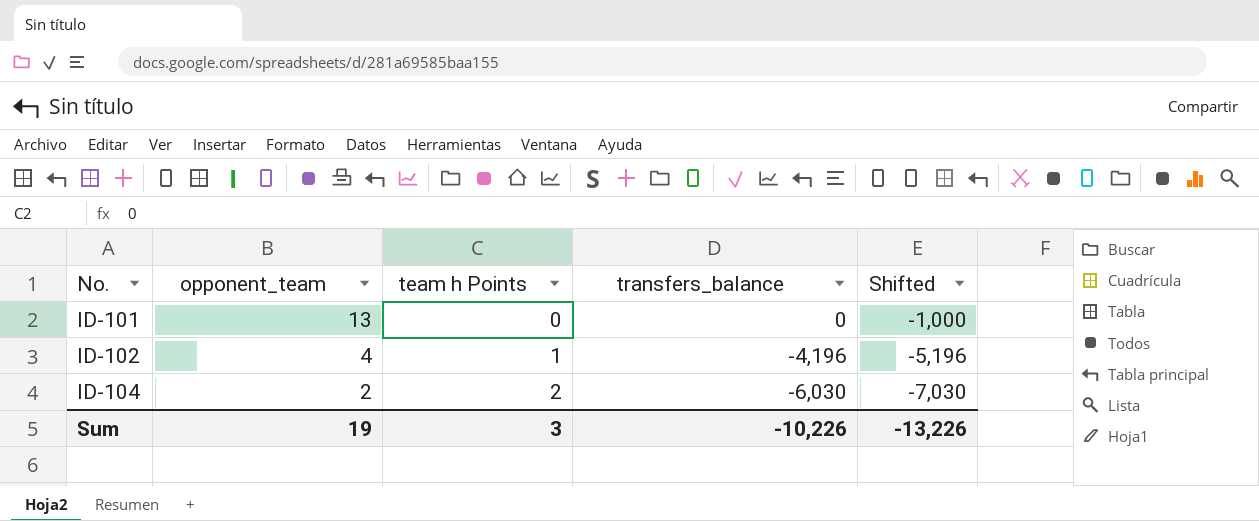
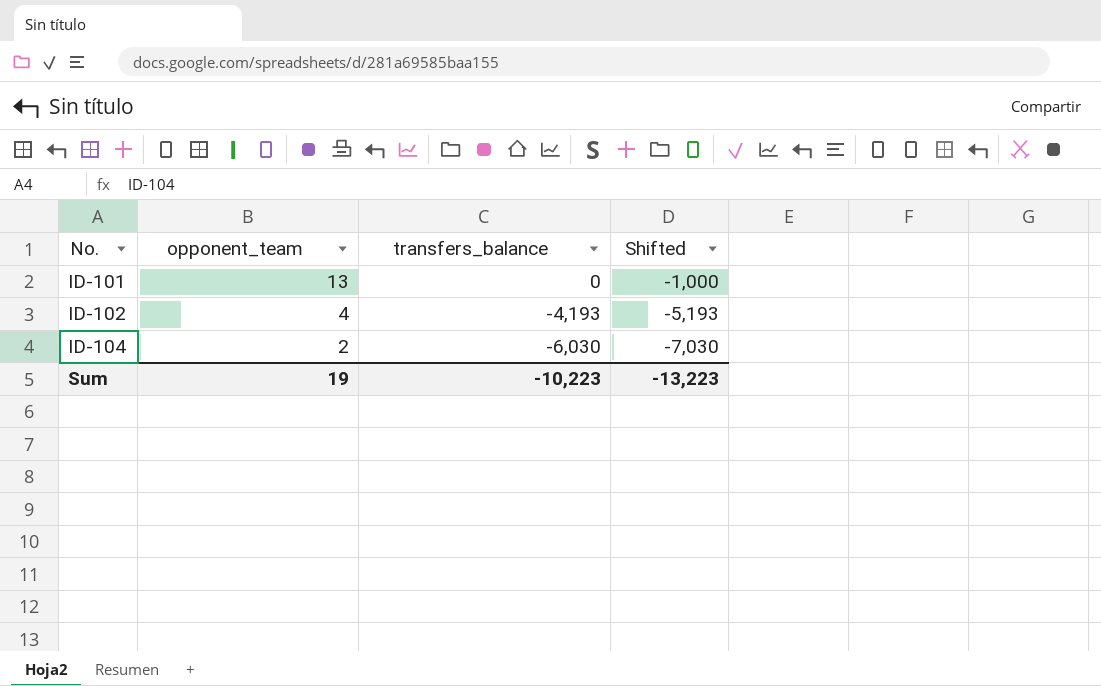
column team h Points | position: 3 -> none
ID-102 | transfers_balance: -4,196 -> -4,193
ID-102 | Shifted: -5,196 -> -5,193
Sum | transfers_balance: -10,226 -> -10,223
Sum | Shifted: -13,226 -> -13,223

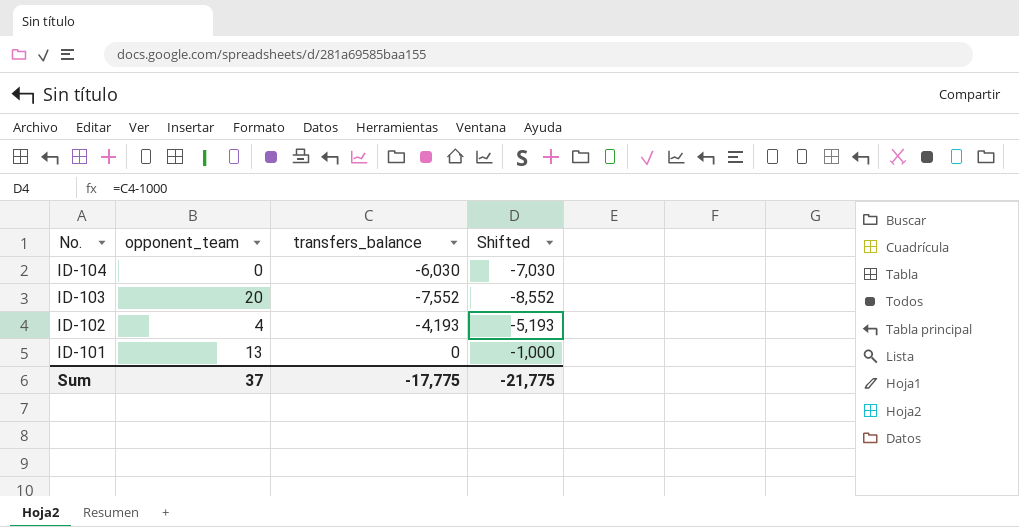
row order: No. ascending -> No. descending
ID-104 | opponent_team: 2 -> 0
row ID-103: none -> 20 | -7,552 | -8,552
Sum | opponent_team: 19 -> 37
Sum | transfers_balance: -10,223 -> -17,775
Sum | Shifted: -13,223 -> -21,775

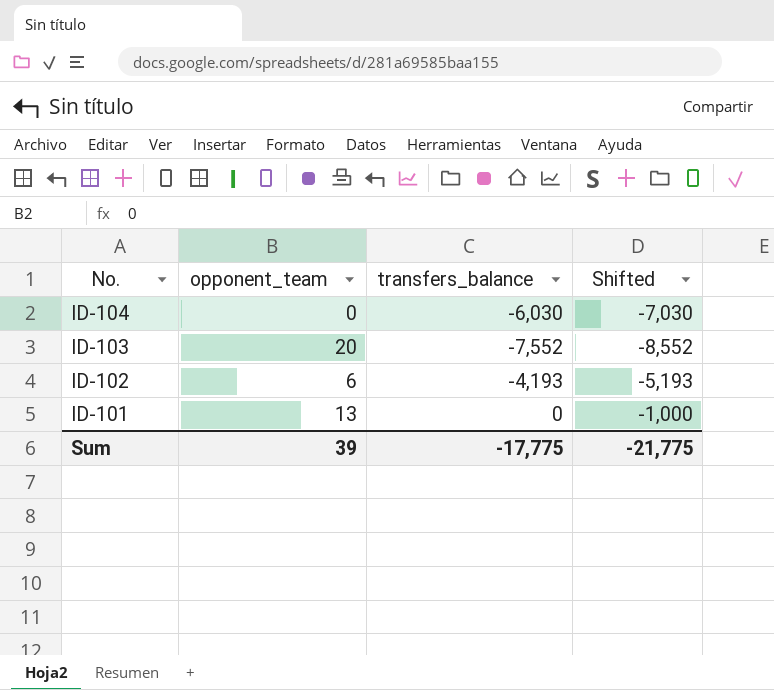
ID-102 | opponent_team: 4 -> 6
Sum | opponent_team: 37 -> 39

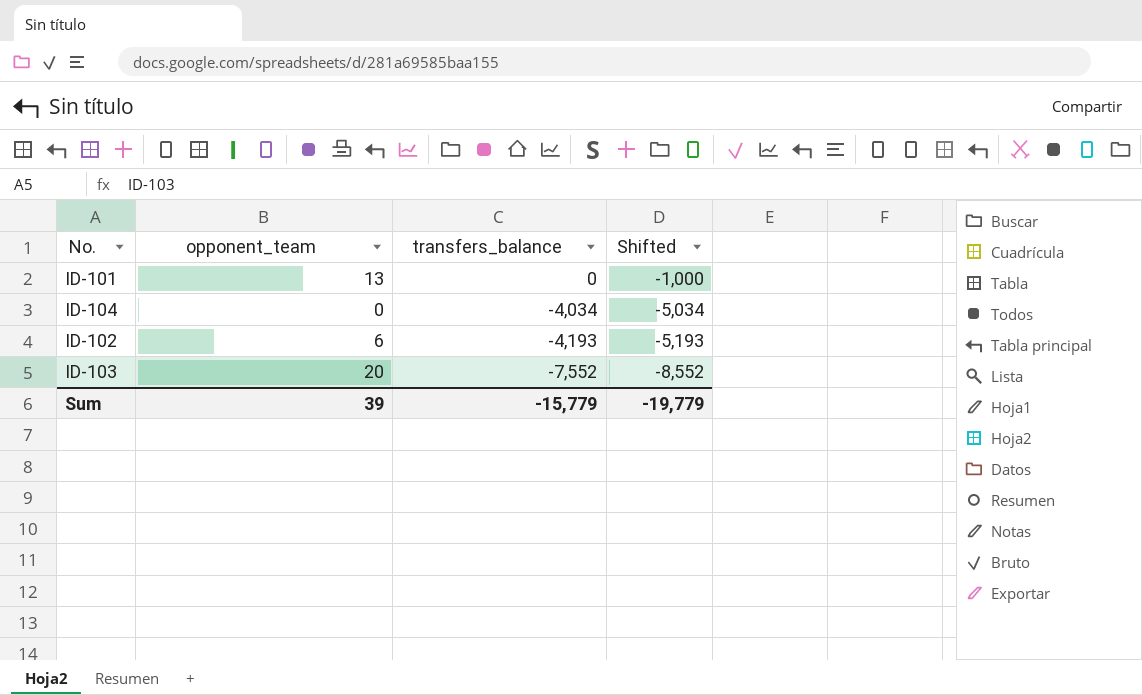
row order: No. descending -> transfers_balance descending
ID-104 | transfers_balance: -6,030 -> -4,034
ID-104 | Shifted: -7,030 -> -5,034
Sum | transfers_balance: -17,775 -> -15,779
Sum | Shifted: -21,775 -> -19,779

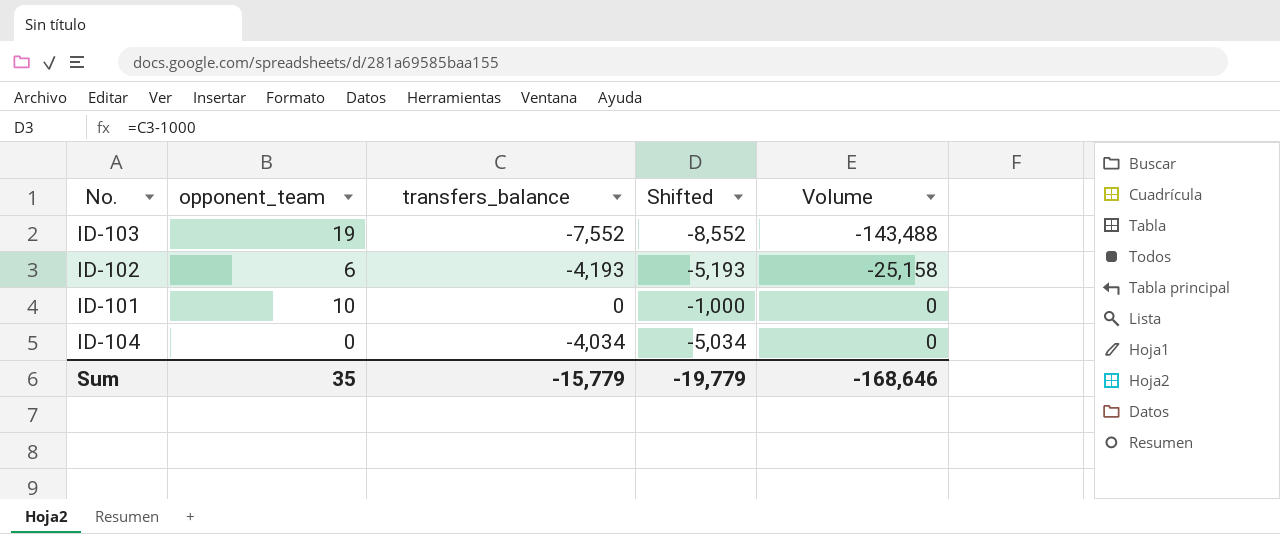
row order: transfers_balance descending -> Volume ascending
column Volume | formula: none -> [opponent_team] * [transfers_balance]
ID-103 | opponent_team: 20 -> 19
ID-101 | opponent_team: 13 -> 10
Sum | opponent_team: 39 -> 35

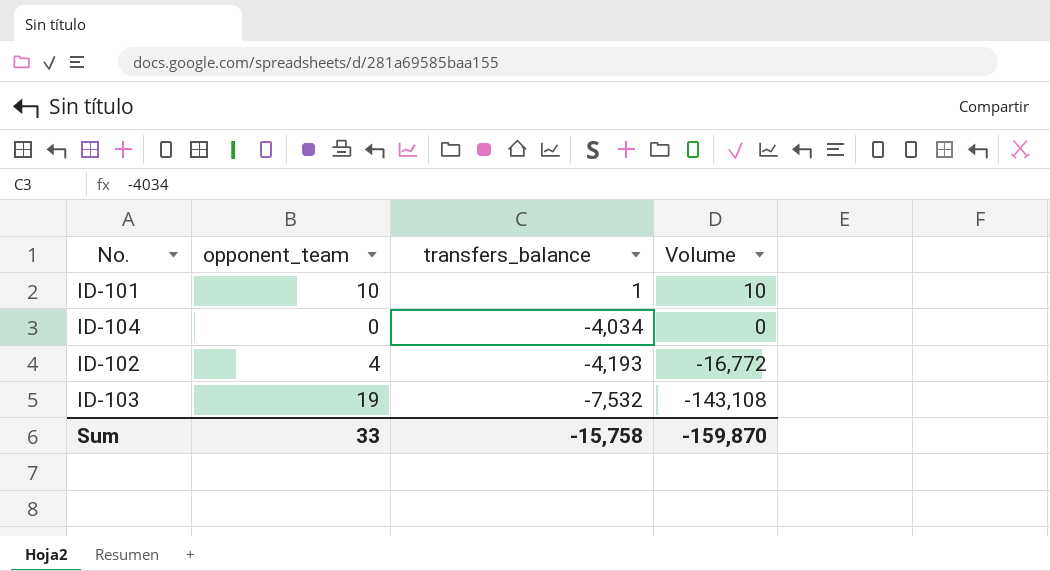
row order: Volume ascending -> transfers_balance descending
column Shifted | formula: [transfers_balance] - 1000 -> none
ID-101 | transfers_balance: 0 -> 1
ID-101 | Volume: 0 -> 10
ID-102 | opponent_team: 6 -> 4
ID-102 | Volume: -25,158 -> -16,772
ID-103 | transfers_balance: -7,552 -> -7,532
ID-103 | Volume: -143,488 -> -143,108
Sum | opponent_team: 35 -> 33
Sum | transfers_balance: -15,779 -> -15,758
Sum | Volume: -168,646 -> -159,870

